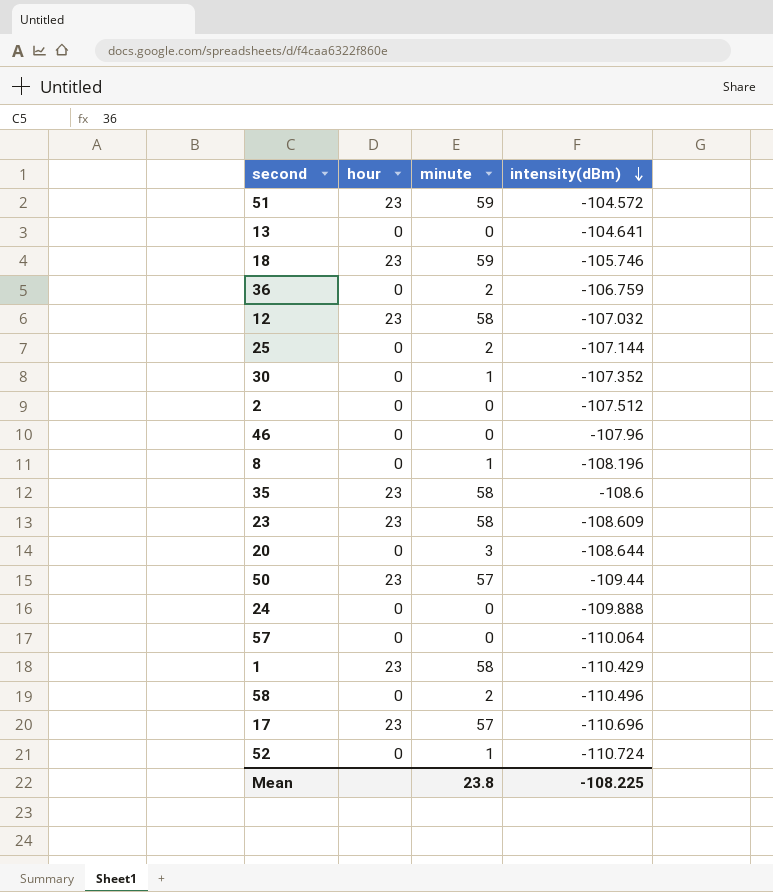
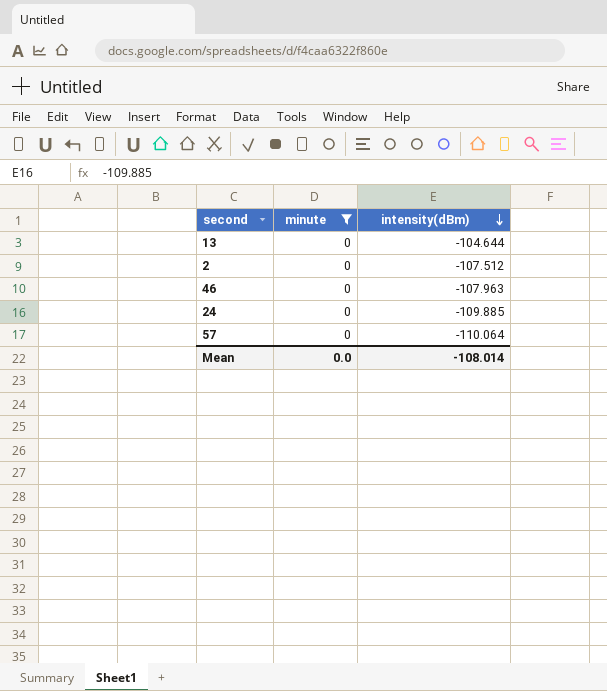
filter: none -> minute = 0
column hour | position: 2 -> none
13 | intensity(dBm): -104.641 -> -104.644
46 | intensity(dBm): -107.96 -> -107.963
24 | intensity(dBm): -109.888 -> -109.885
Mean | minute: 23.8 -> 0.0
Mean | intensity(dBm): -108.225 -> -108.014

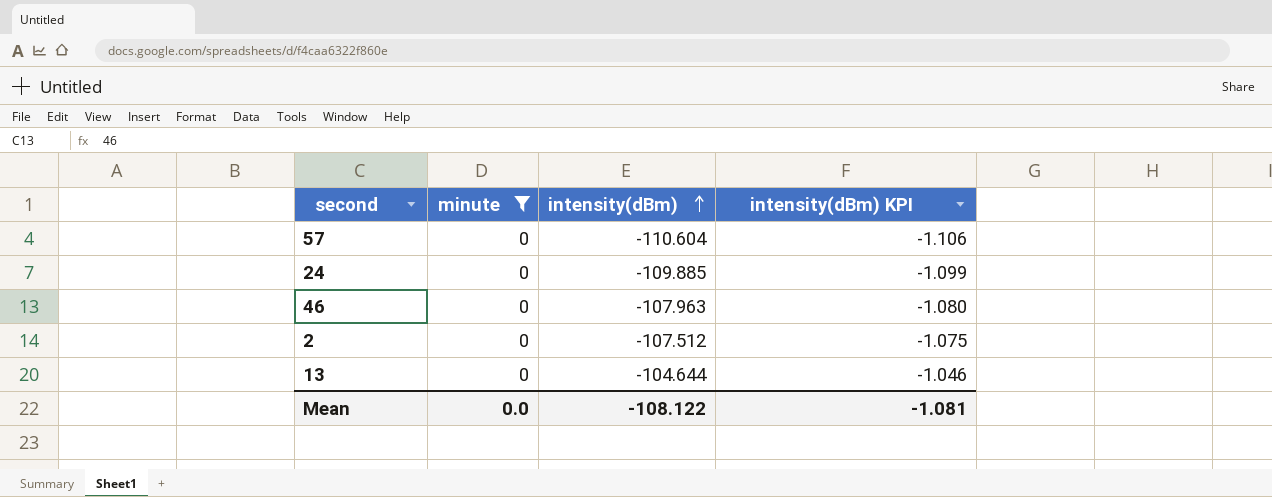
row order: intensity(dBm) descending -> intensity(dBm) ascending
column intensity(dBm) KPI | formula: none -> [intensity(dBm)] * 0.01
57 | intensity(dBm): -110.064 -> -110.604
Mean | intensity(dBm): -108.014 -> -108.122

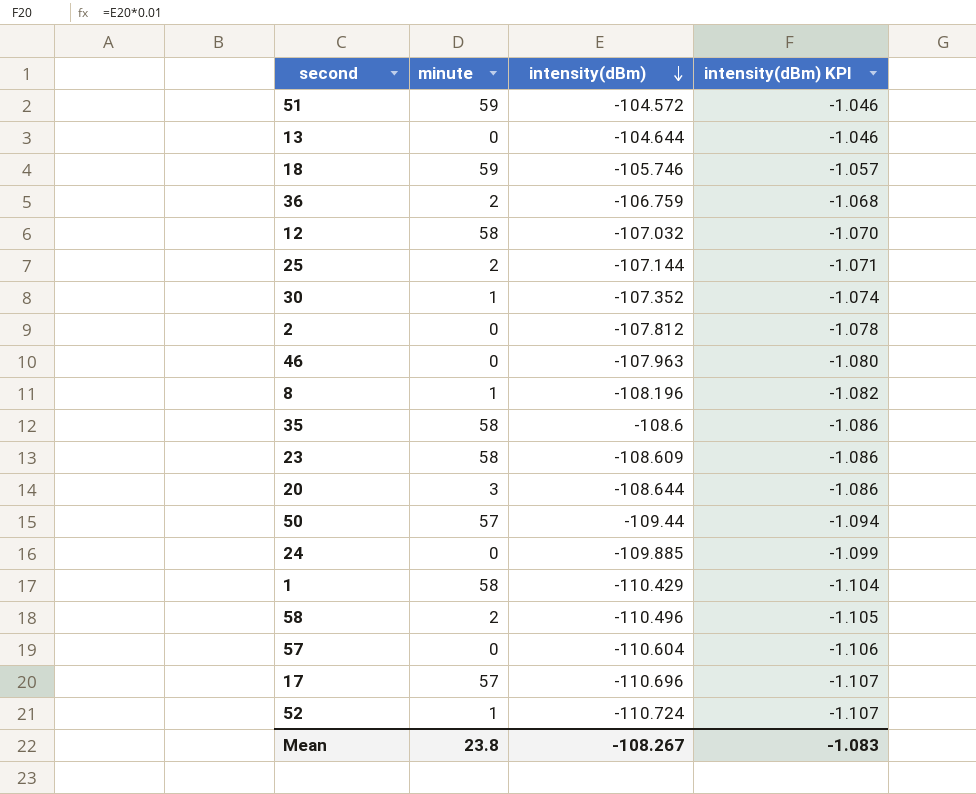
filter: minute = 0 -> none
row order: intensity(dBm) ascending -> intensity(dBm) descending
2 | intensity(dBm): -107.512 -> -107.812
2 | intensity(dBm) KPI: -1.075 -> -1.078
Mean | minute: 0.0 -> 23.8
Mean | intensity(dBm): -108.122 -> -108.267
Mean | intensity(dBm) KPI: -1.081 -> -1.083

